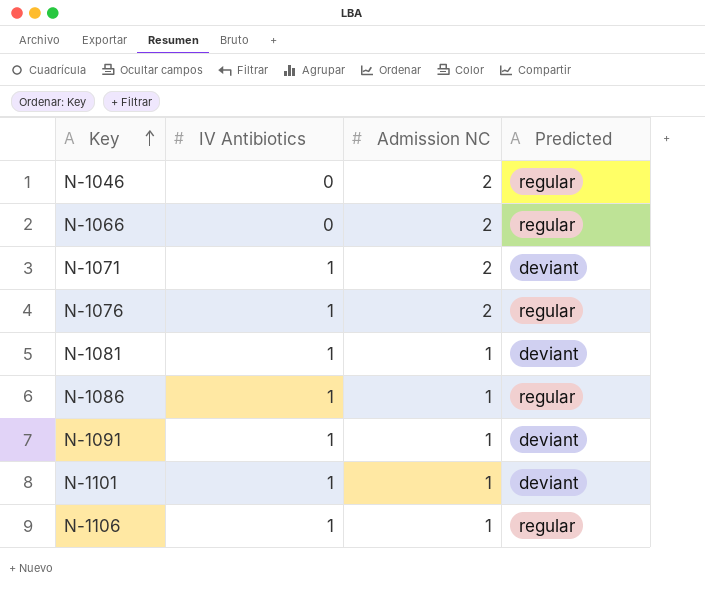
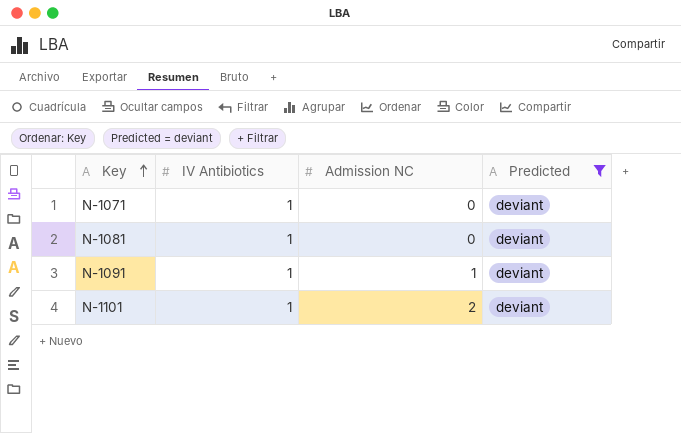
filter: none -> Predicted = deviant
N-1071 | Admission NC: 2 -> 0
N-1081 | Admission NC: 1 -> 0
N-1101 | Admission NC: 1 -> 2

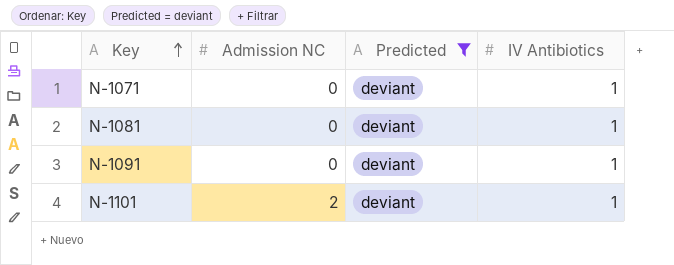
column IV Antibiotics | position: 2 -> 4
N-1091 | Admission NC: 1 -> 0

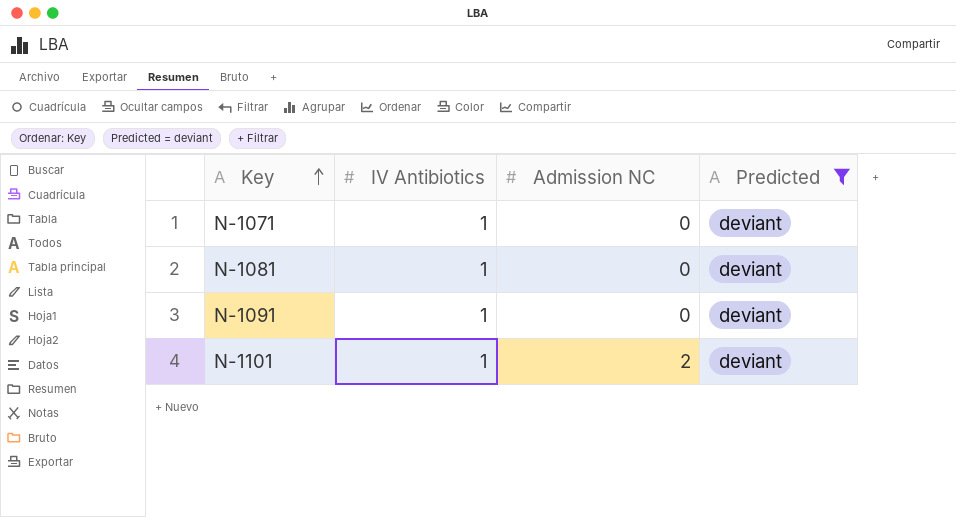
column IV Antibiotics | position: 4 -> 2

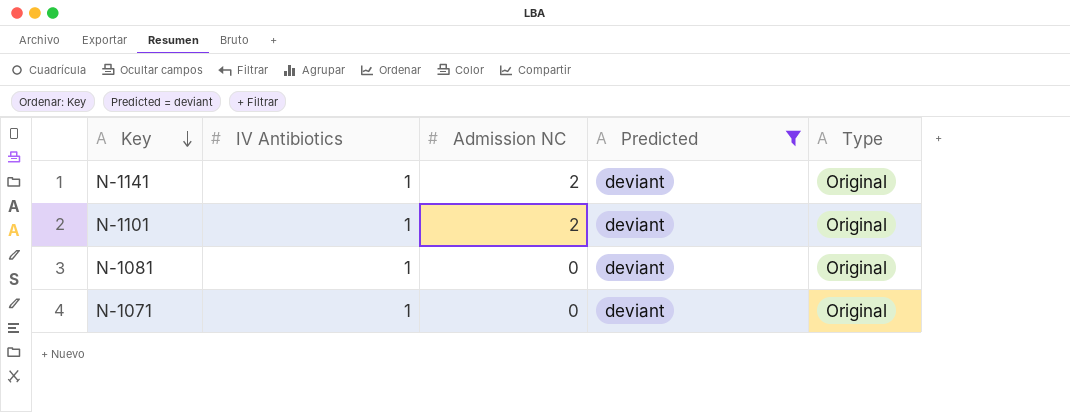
row order: Key ascending -> Key descending
column Type | position: none -> 5
row N-1091: 1 | 0 | deviant -> none
row N-1141: none -> 1 | 2 | deviant | Original

